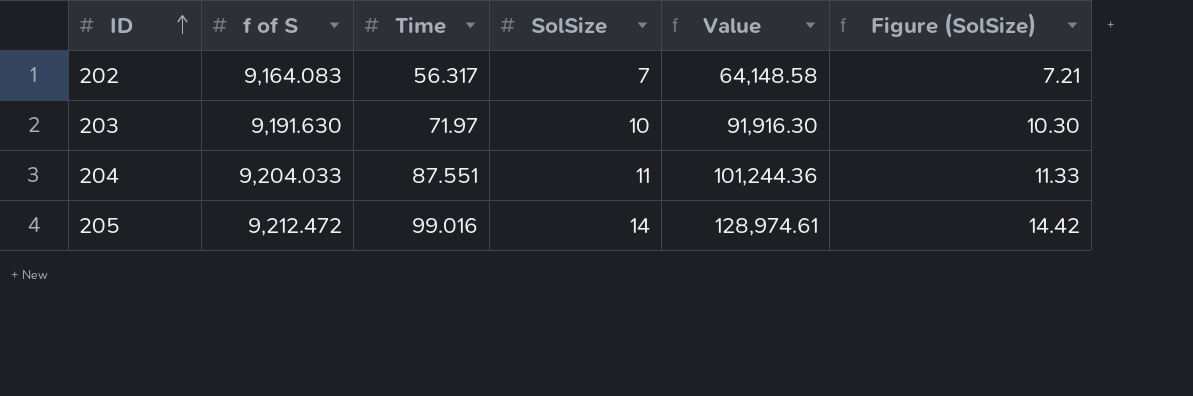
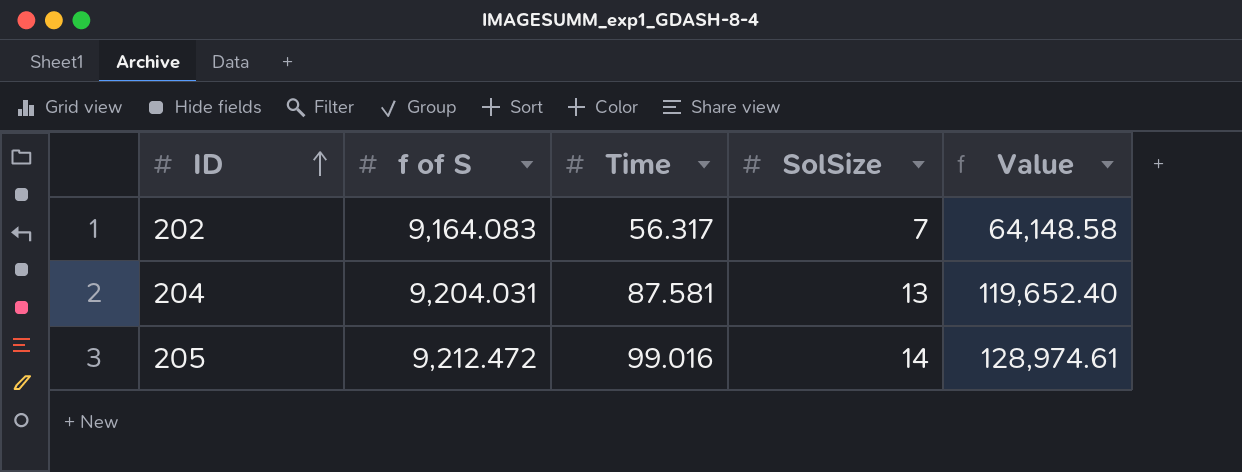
column Figure (SolSize) | formula: [SolSize] * 1.03 -> none
row 203: 9,191.630 | 71.97 | 10 | 91,916.30 | 10.30 -> none
204 | f of S: 9,204.033 -> 9,204.031
204 | Time: 87.551 -> 87.581
204 | SolSize: 11 -> 13
204 | Value: 101,244.36 -> 119,652.40

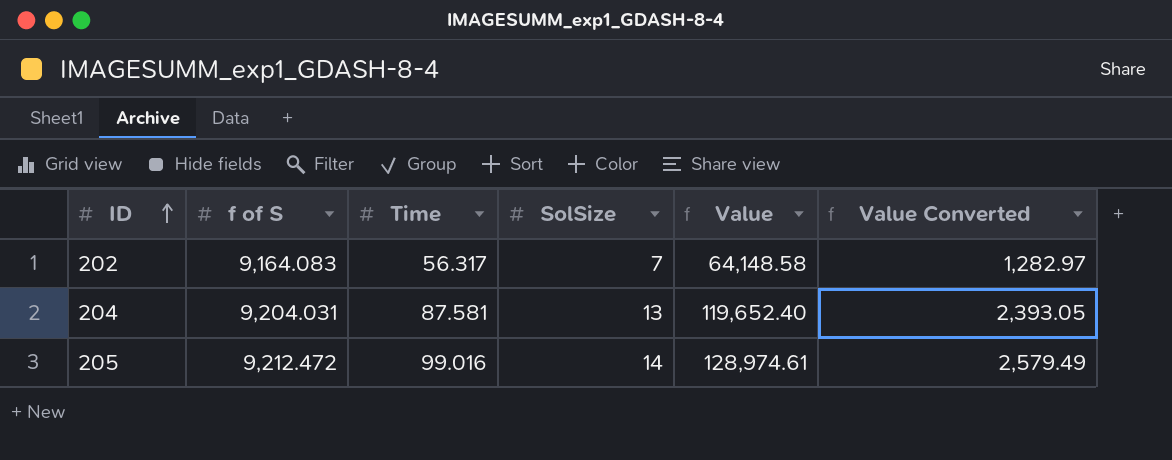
column Value Converted | formula: none -> [Value] * 0.02

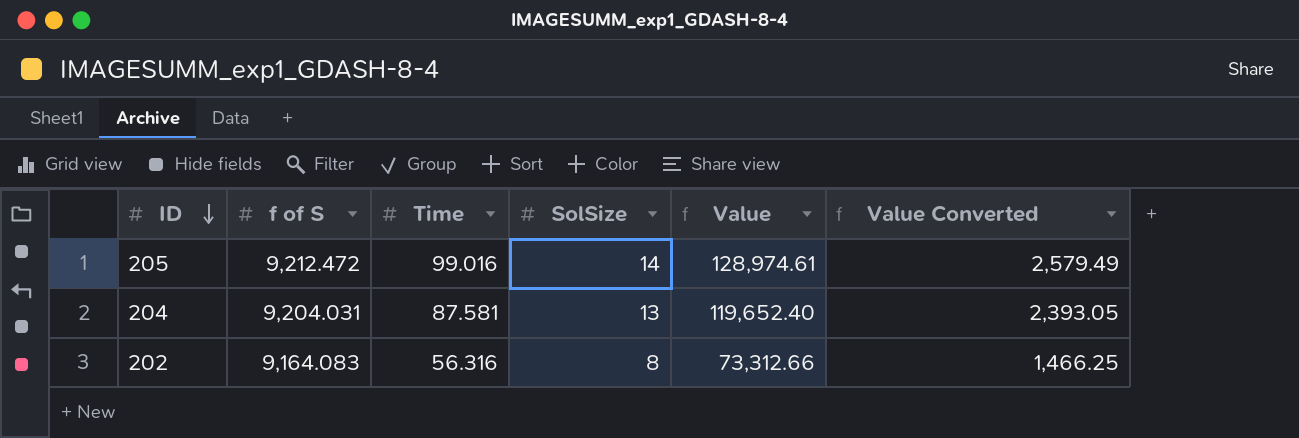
row order: ID ascending -> ID descending
202 | Time: 56.317 -> 56.316
202 | SolSize: 7 -> 8
202 | Value: 64,148.58 -> 73,312.66
202 | Value Converted: 1,282.97 -> 1,466.25

